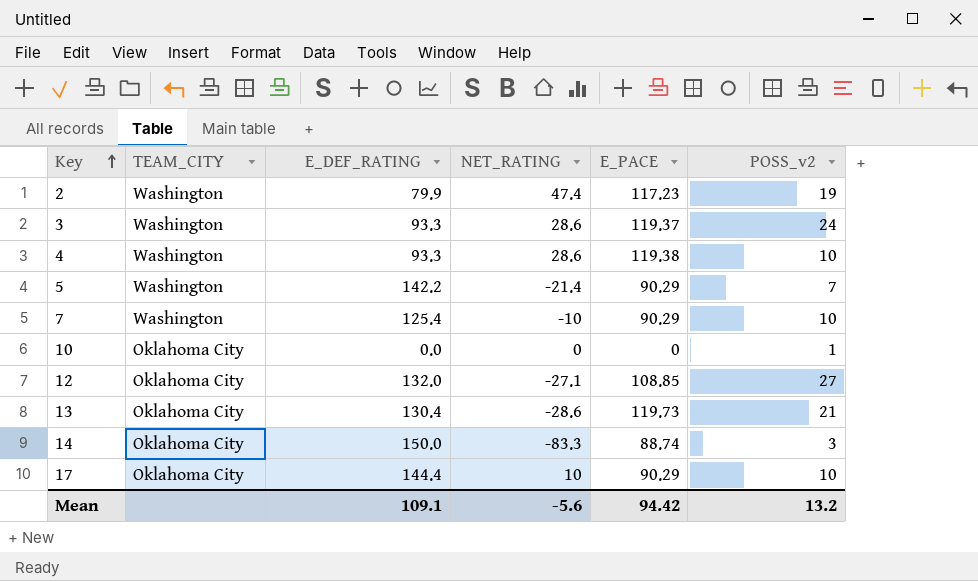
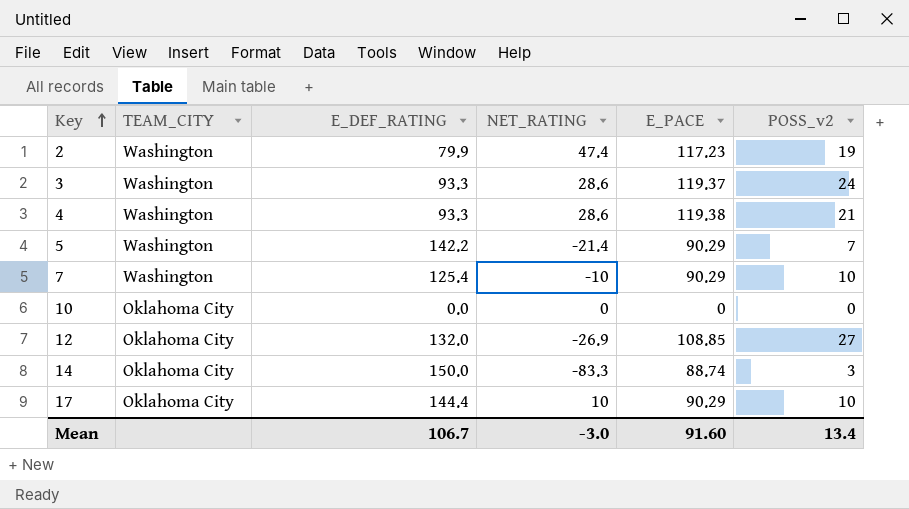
row 13: Oklahoma City | 130.4 | -28.6 | 119.73 | 21 -> none
4 | POSS_v2: 10 -> 21
10 | POSS_v2: 1 -> 0
12 | NET_RATING: -27.1 -> -26.9
Mean | E_DEF_RATING: 109.1 -> 106.7
Mean | NET_RATING: -5.6 -> -3.0
Mean | E_PACE: 94.42 -> 91.60
Mean | POSS_v2: 13.2 -> 13.4

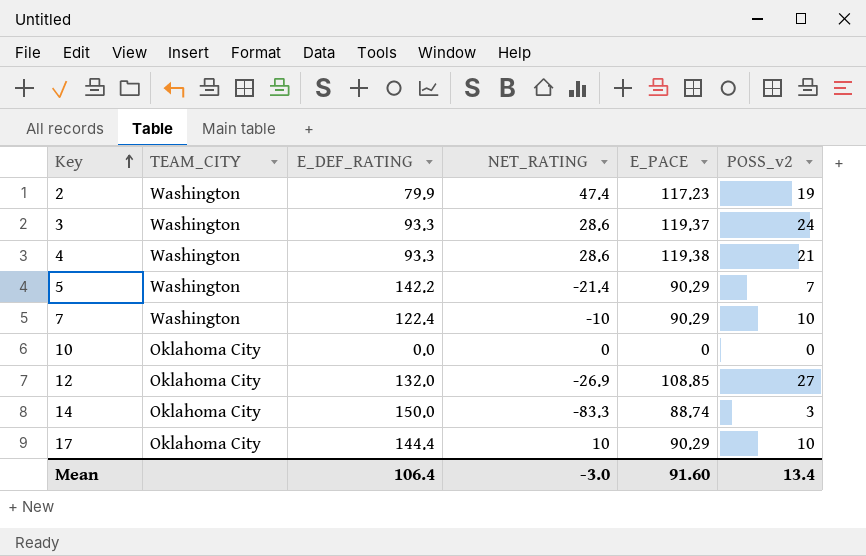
7 | E_DEF_RATING: 125.4 -> 122.4
Mean | E_DEF_RATING: 106.7 -> 106.4

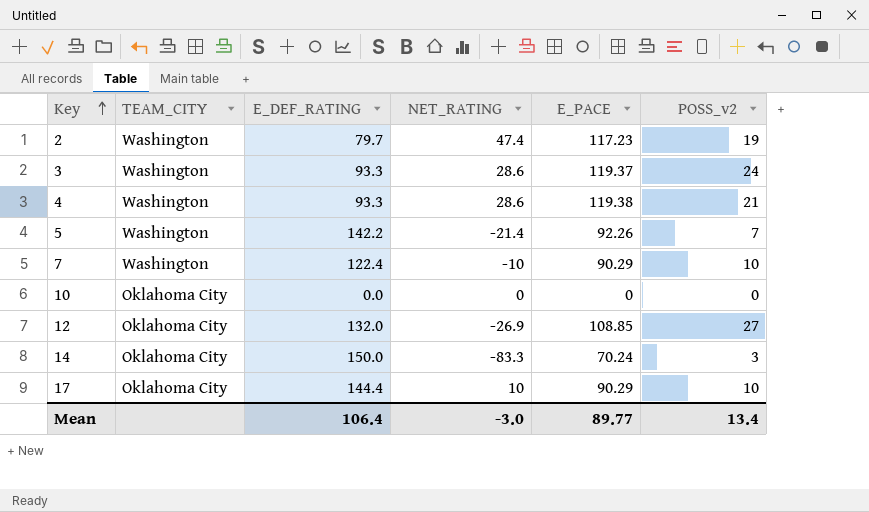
2 | E_DEF_RATING: 79.9 -> 79.7
5 | E_PACE: 90.29 -> 92.26
14 | E_PACE: 88.74 -> 70.24
Mean | E_PACE: 91.60 -> 89.77

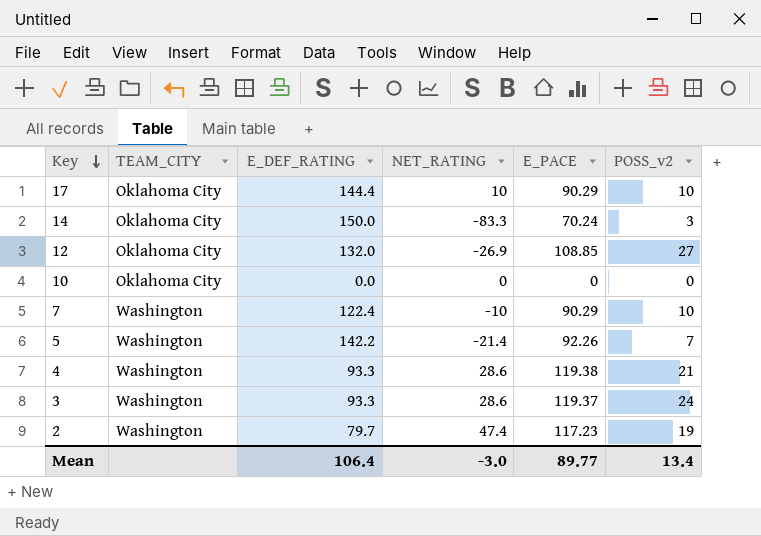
row order: Key ascending -> Key descending

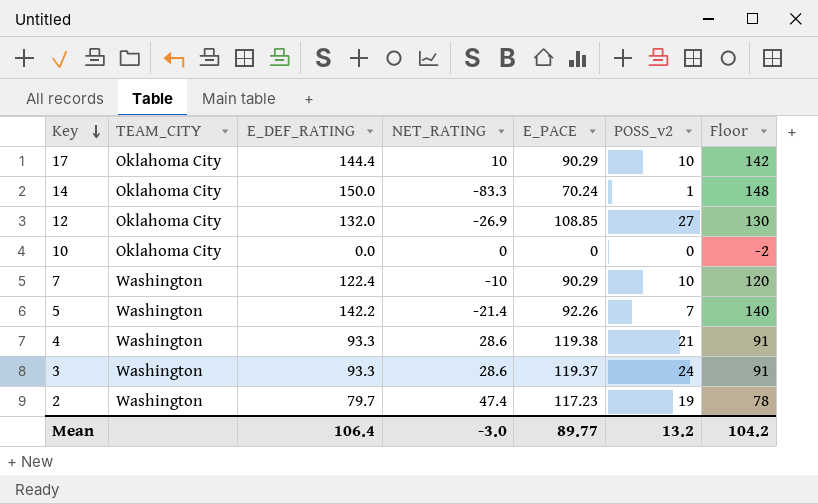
column Floor | formula: none -> [E_DEF_RATING] - 2
14 | POSS_v2: 3 -> 1
Mean | POSS_v2: 13.4 -> 13.2

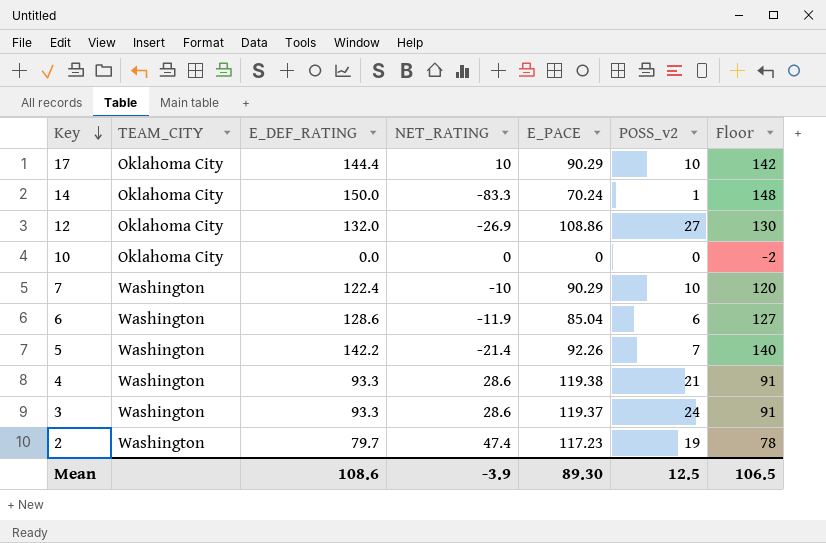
12 | E_PACE: 108.85 -> 108.86
row 6: none -> Washington | 128.6 | -11.9 | 85.04 | 6 | 127
Mean | E_DEF_RATING: 106.4 -> 108.6
Mean | NET_RATING: -3.0 -> -3.9
Mean | E_PACE: 89.77 -> 89.30
Mean | POSS_v2: 13.2 -> 12.5
Mean | Floor: 104.2 -> 106.5

